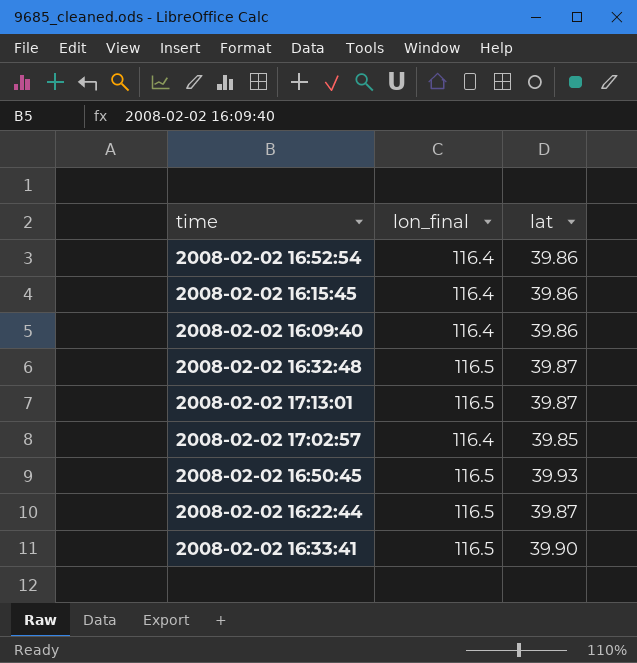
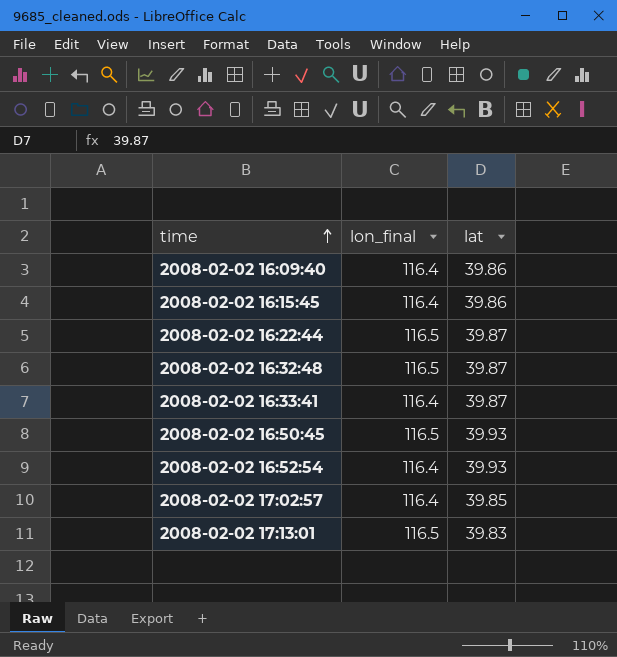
row order: none -> time ascending
2008-02-02 16:33:41 | lon_final: 116.5 -> 116.4
2008-02-02 16:33:41 | lat: 39.90 -> 39.87
2008-02-02 16:52:54 | lat: 39.86 -> 39.93
2008-02-02 17:13:01 | lat: 39.87 -> 39.83

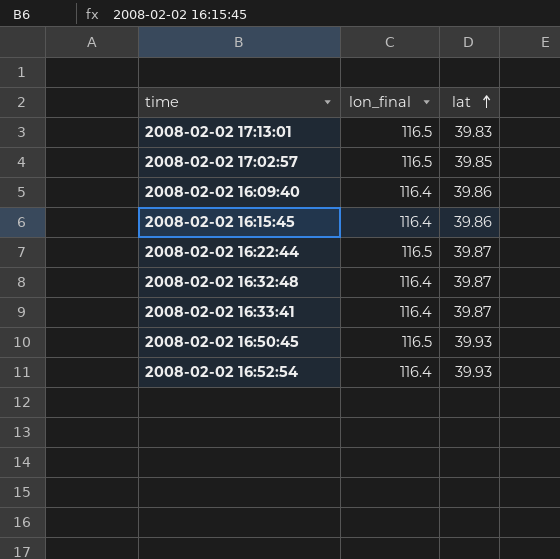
row order: time ascending -> lat ascending
2008-02-02 17:02:57 | lon_final: 116.4 -> 116.5
2008-02-02 16:32:48 | lon_final: 116.5 -> 116.4

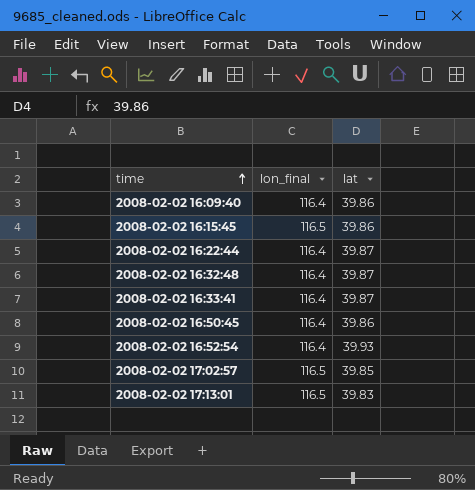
row order: lat ascending -> time ascending
2008-02-02 16:15:45 | lon_final: 116.4 -> 116.5
2008-02-02 16:22:44 | lon_final: 116.5 -> 116.4
2008-02-02 16:50:45 | lon_final: 116.5 -> 116.4
2008-02-02 16:50:45 | lat: 39.93 -> 39.86

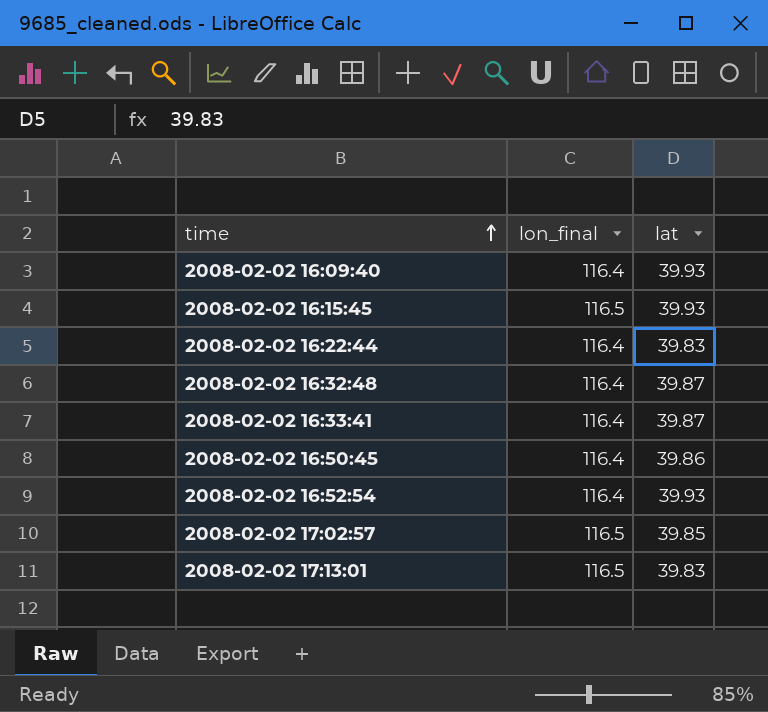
2008-02-02 16:09:40 | lat: 39.86 -> 39.93
2008-02-02 16:15:45 | lat: 39.86 -> 39.93
2008-02-02 16:22:44 | lat: 39.87 -> 39.83

